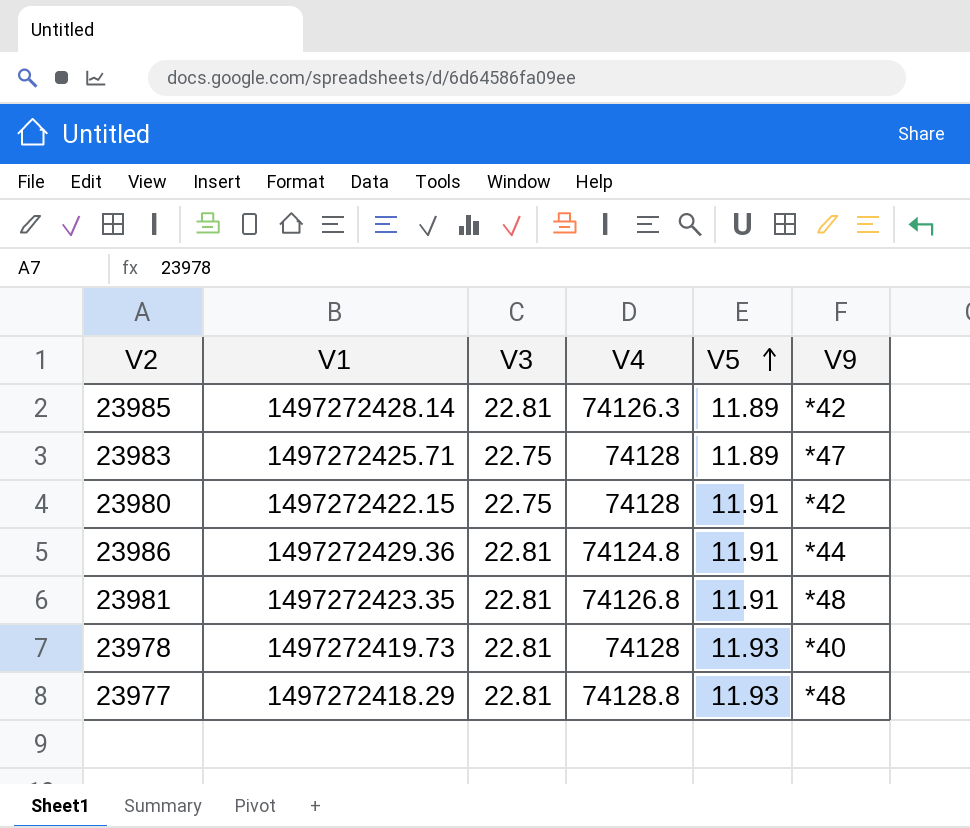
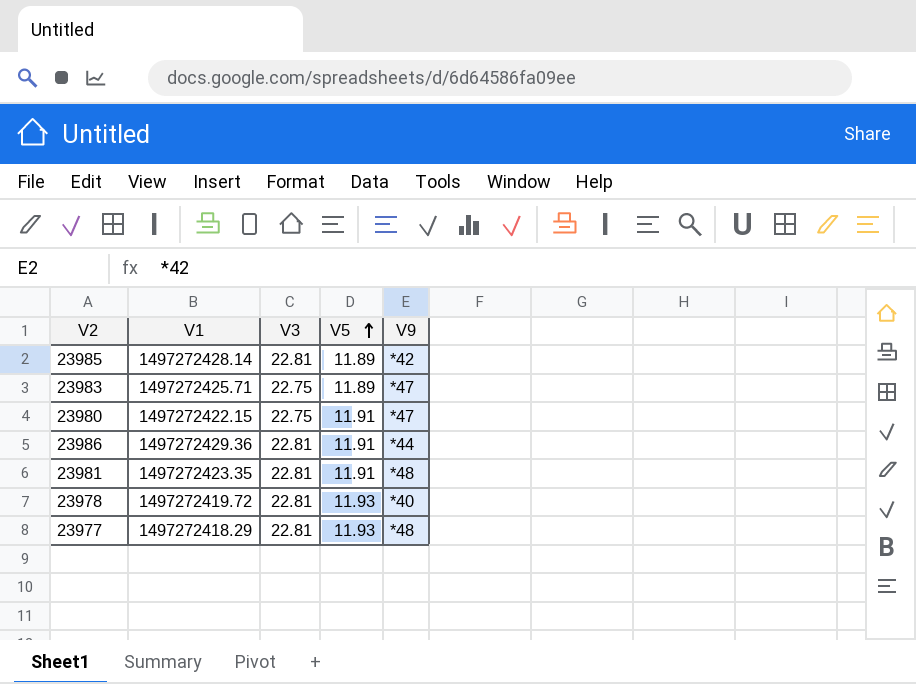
column V4 | position: 4 -> none
23980 | V9: *42 -> *47
23978 | V1: 1497272419.73 -> 1497272419.72

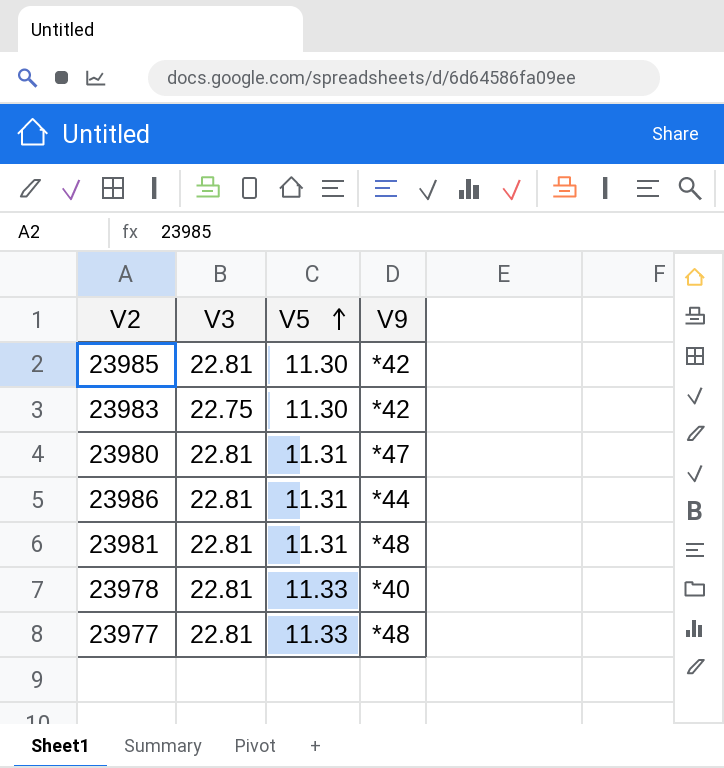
column V1 | position: 2 -> none
23985 | V5: 11.89 -> 11.30
23983 | V5: 11.89 -> 11.30
23983 | V9: *47 -> *42
23980 | V3: 22.75 -> 22.81
23980 | V5: 11.91 -> 11.31
23986 | V5: 11.91 -> 11.31
23981 | V5: 11.91 -> 11.31
23978 | V5: 11.93 -> 11.33
23977 | V5: 11.93 -> 11.33

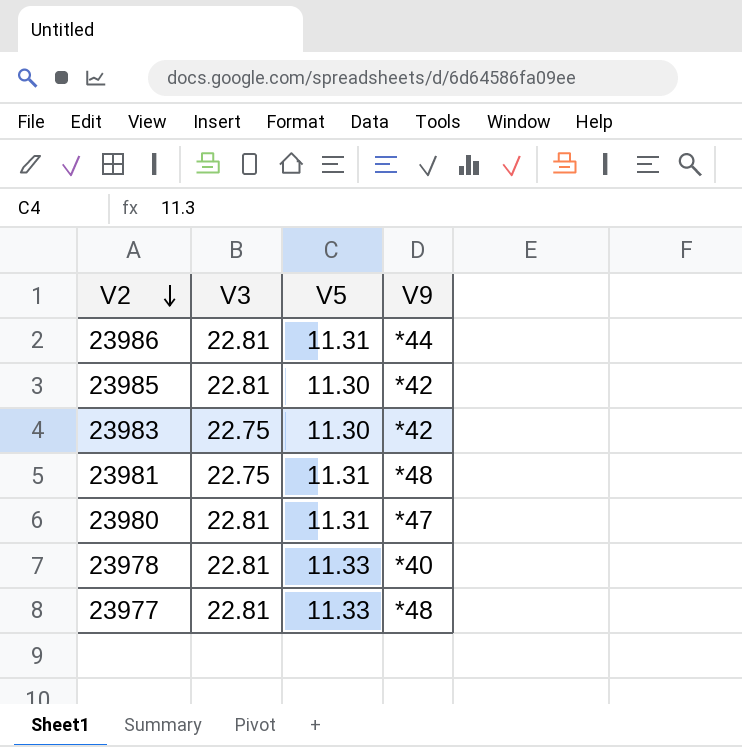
row order: V5 ascending -> V2 descending
23981 | V3: 22.81 -> 22.75

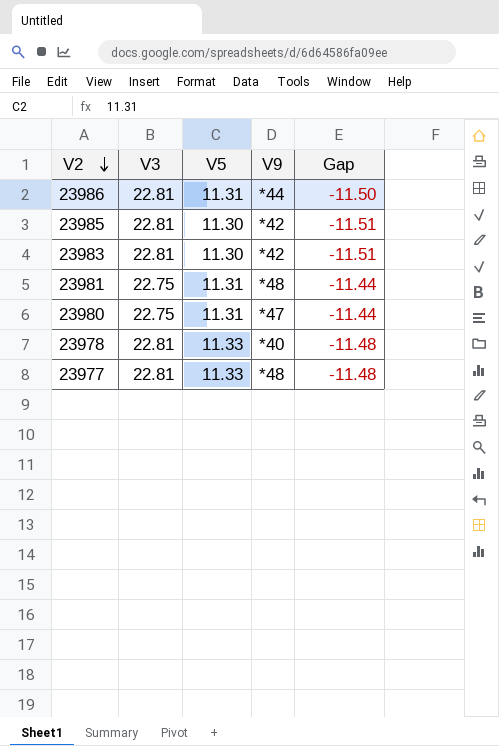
column Gap | formula: none -> [V5] - [V3]
23983 | V3: 22.75 -> 22.81
23980 | V3: 22.81 -> 22.75

